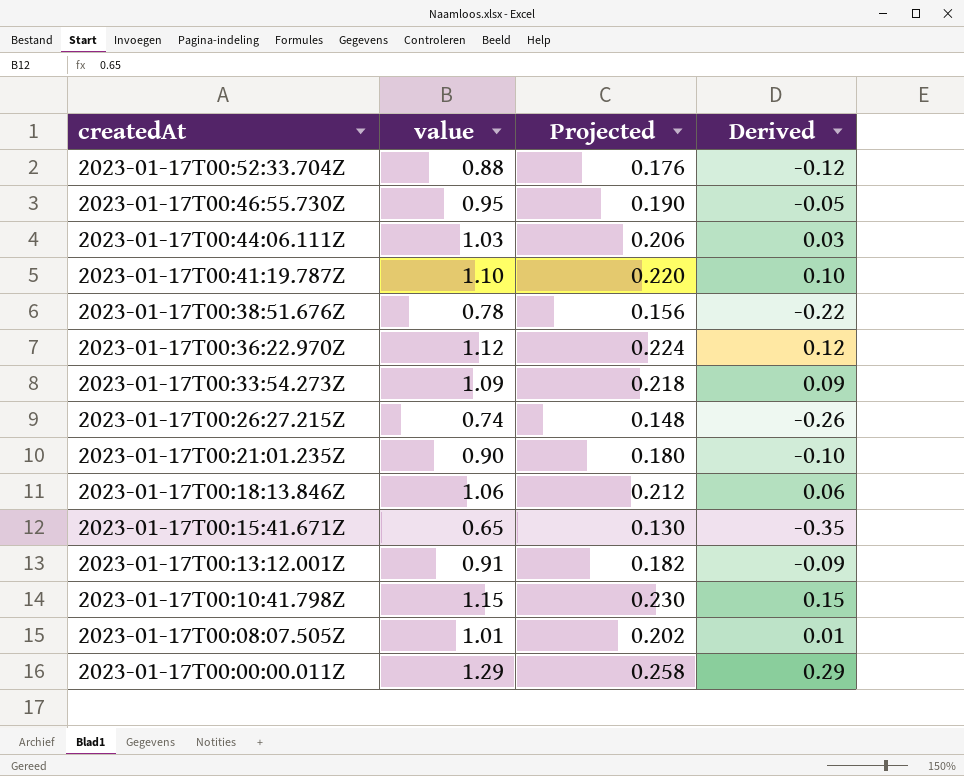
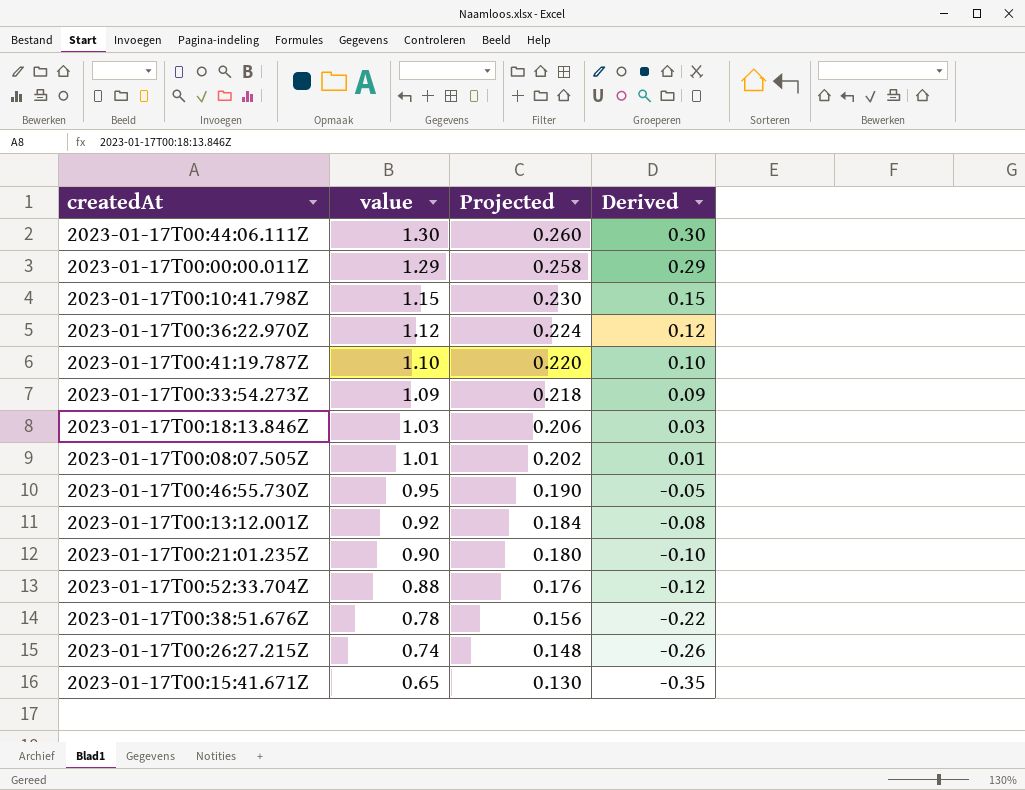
row order: createdAt descending -> value descending
2023-01-17T00:44:06.111Z | value: 1.03 -> 1.30
2023-01-17T00:44:06.111Z | Projected: 0.206 -> 0.260
2023-01-17T00:44:06.111Z | Derived: 0.03 -> 0.30
2023-01-17T00:18:13.846Z | value: 1.06 -> 1.03
2023-01-17T00:18:13.846Z | Projected: 0.212 -> 0.206
2023-01-17T00:18:13.846Z | Derived: 0.06 -> 0.03
2023-01-17T00:13:12.001Z | value: 0.91 -> 0.92
2023-01-17T00:13:12.001Z | Projected: 0.182 -> 0.184
2023-01-17T00:13:12.001Z | Derived: -0.09 -> -0.08

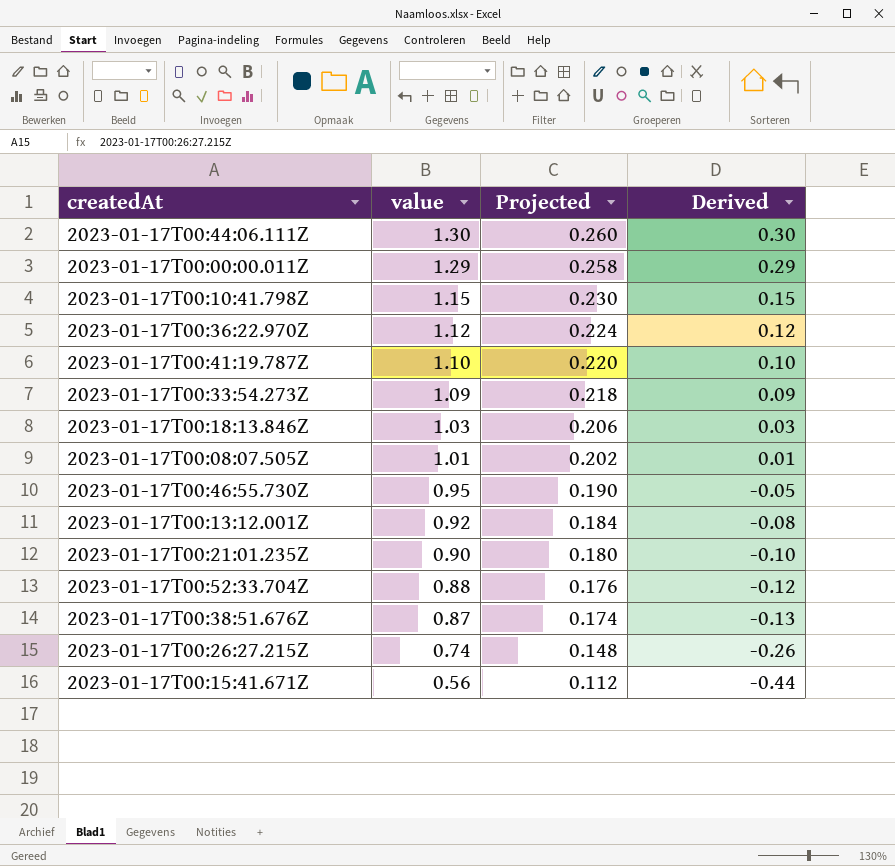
2023-01-17T00:38:51.676Z | value: 0.78 -> 0.87
2023-01-17T00:38:51.676Z | Projected: 0.156 -> 0.174
2023-01-17T00:38:51.676Z | Derived: -0.22 -> -0.13
2023-01-17T00:15:41.671Z | value: 0.65 -> 0.56
2023-01-17T00:15:41.671Z | Projected: 0.130 -> 0.112
2023-01-17T00:15:41.671Z | Derived: -0.35 -> -0.44

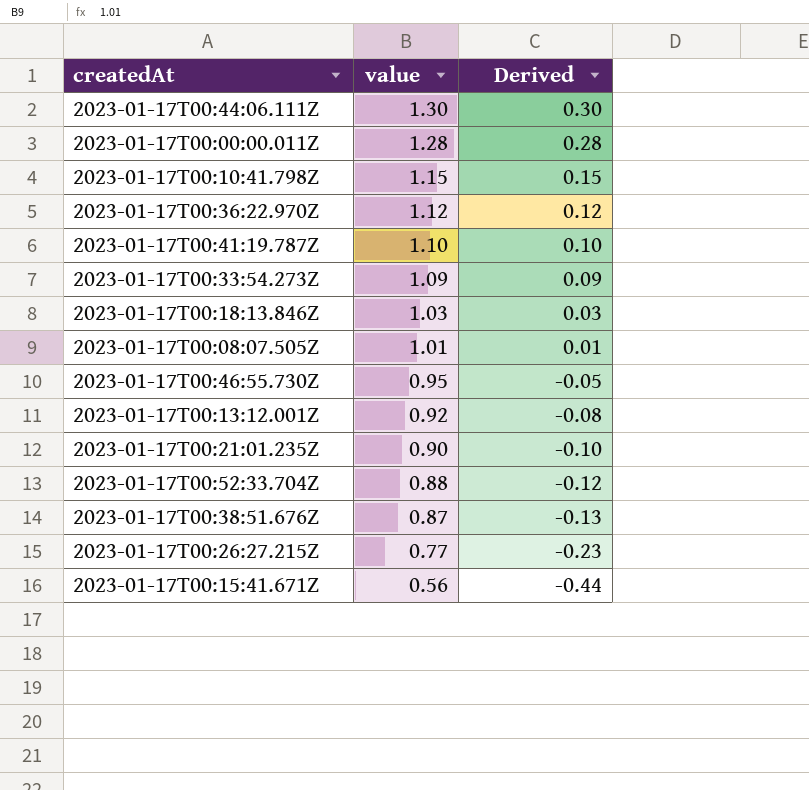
column Projected | formula: [value] * 0.2 -> none
2023-01-17T00:00:00.011Z | value: 1.29 -> 1.28
2023-01-17T00:00:00.011Z | Derived: 0.29 -> 0.28
2023-01-17T00:26:27.215Z | value: 0.74 -> 0.77
2023-01-17T00:26:27.215Z | Derived: -0.26 -> -0.23

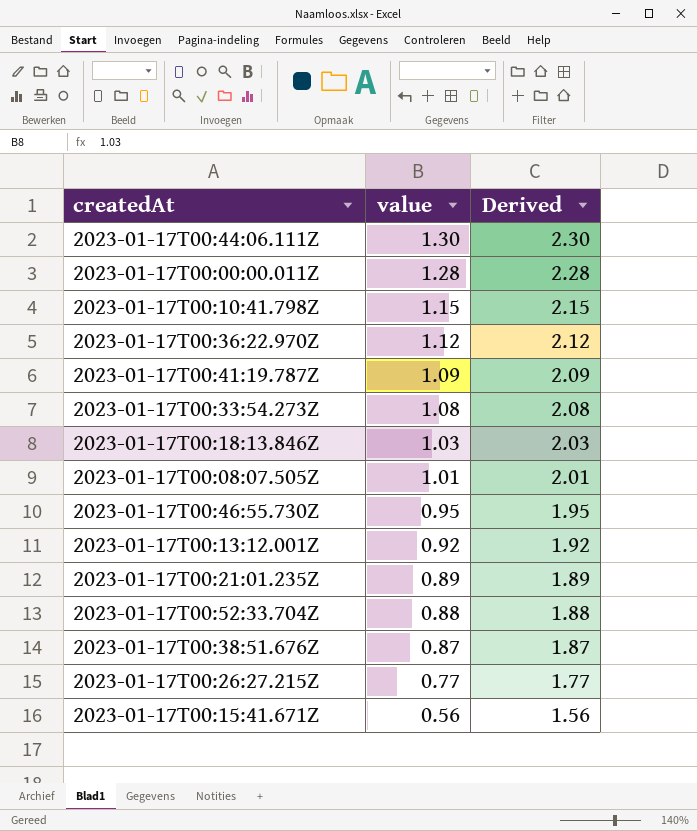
column Derived | formula: [value] - 1 -> [value] + 1
2023-01-17T00:41:19.787Z | value: 1.10 -> 1.09
2023-01-17T00:33:54.273Z | value: 1.09 -> 1.08
2023-01-17T00:21:01.235Z | value: 0.90 -> 0.89

